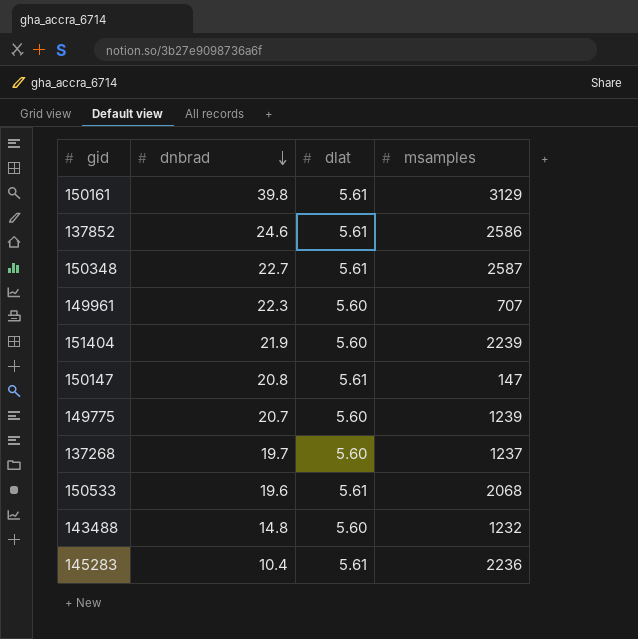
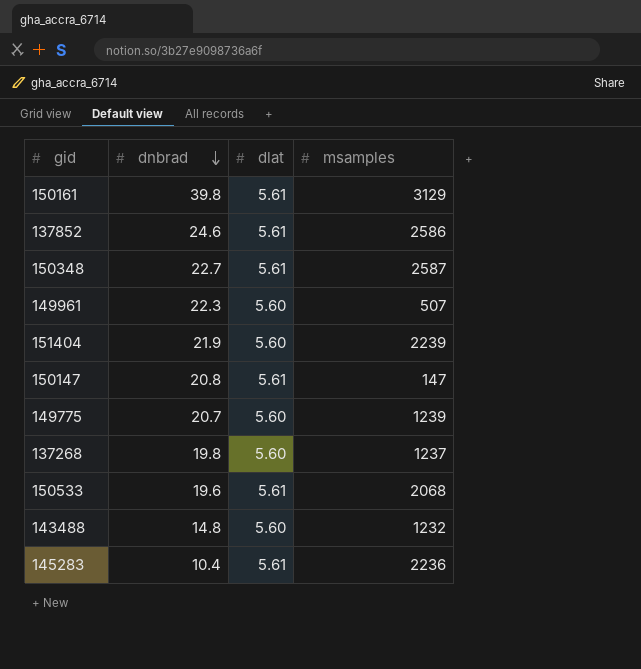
149961 | msamples: 707 -> 507
137268 | dnbrad: 19.7 -> 19.8

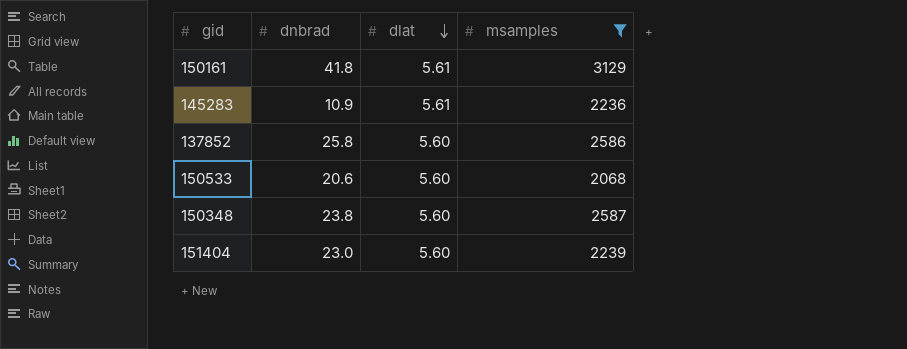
filter: none -> msamples >= 2068
row order: dnbrad descending -> dlat descending
150161 | dnbrad: 39.8 -> 41.8
145283 | dnbrad: 10.4 -> 10.9
137852 | dnbrad: 24.6 -> 25.8
137852 | dlat: 5.61 -> 5.60
150533 | dnbrad: 19.6 -> 20.6
150533 | dlat: 5.61 -> 5.60
150348 | dnbrad: 22.7 -> 23.8
150348 | dlat: 5.61 -> 5.60
151404 | dnbrad: 21.9 -> 23.0

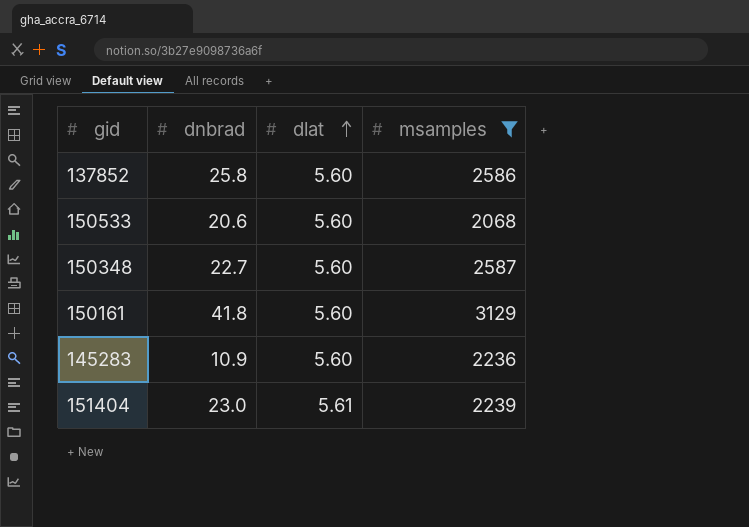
row order: dlat descending -> dlat ascending
150348 | dnbrad: 23.8 -> 22.7
150161 | dlat: 5.61 -> 5.60
145283 | dlat: 5.61 -> 5.60
151404 | dlat: 5.60 -> 5.61

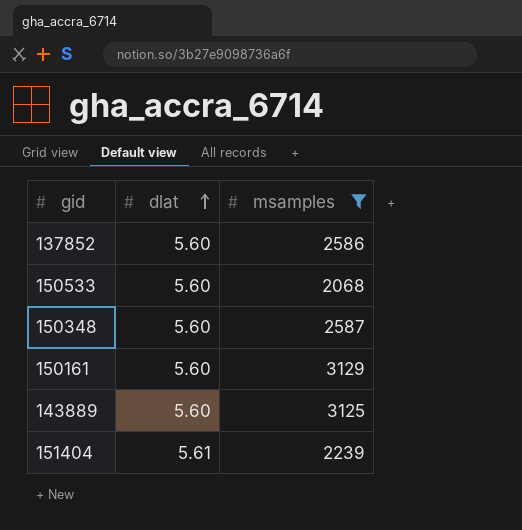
column dnbrad | position: 2 -> none
row 145283: 10.9 | 5.60 | 2236 -> none
row 143889: none -> 5.60 | 3125

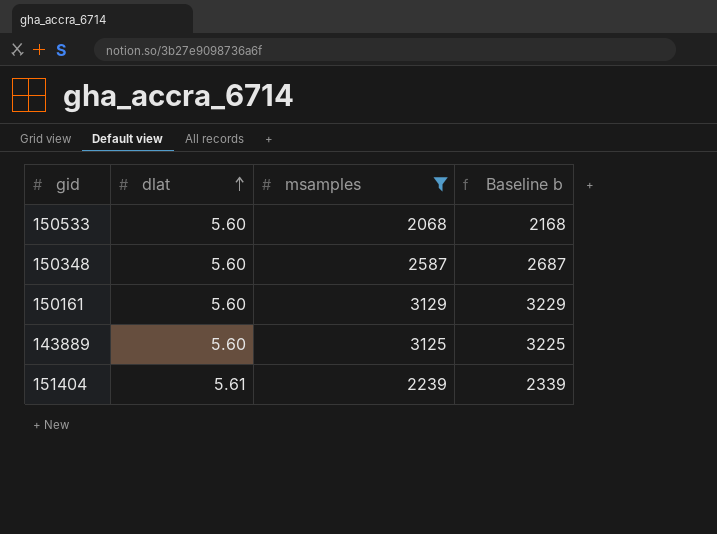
column Baseline b | formula: none -> [msamples] + 100
row 137852: 5.60 | 2586 -> none

